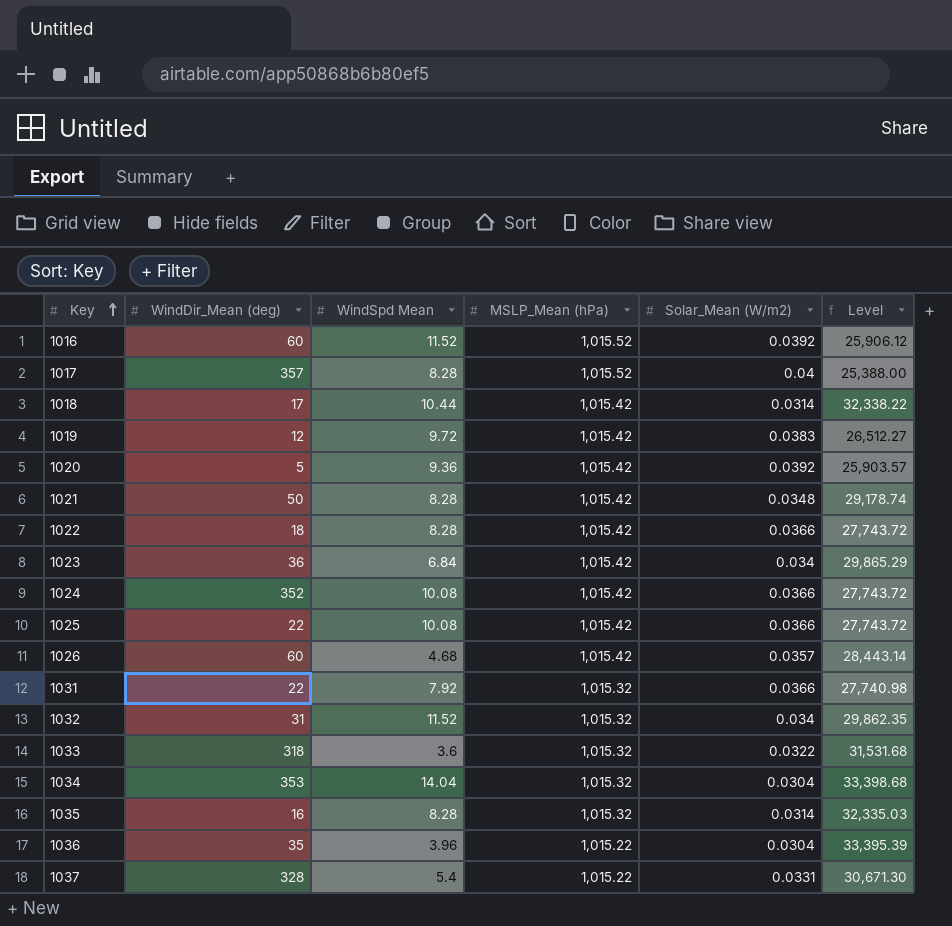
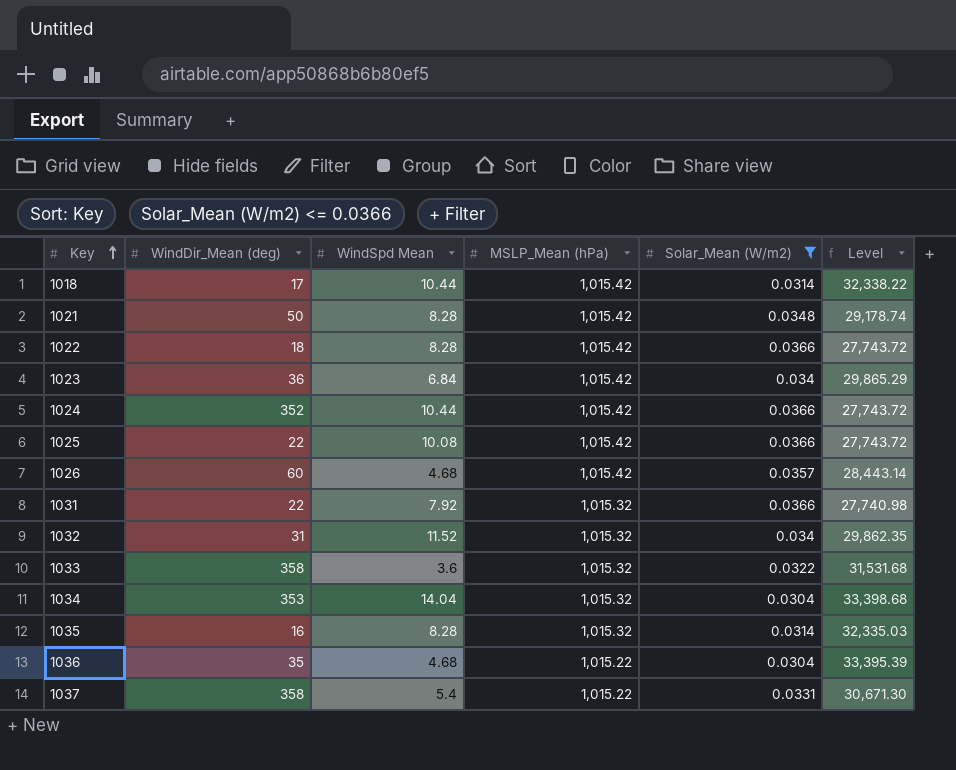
filter: none -> Solar_Mean (W/m2) <= 0.0366
1024 | WindSpd Mean: 10.08 -> 10.44
1033 | WindDir_Mean (deg): 318 -> 358
1036 | WindSpd Mean: 3.96 -> 4.68
1037 | WindDir_Mean (deg): 328 -> 358

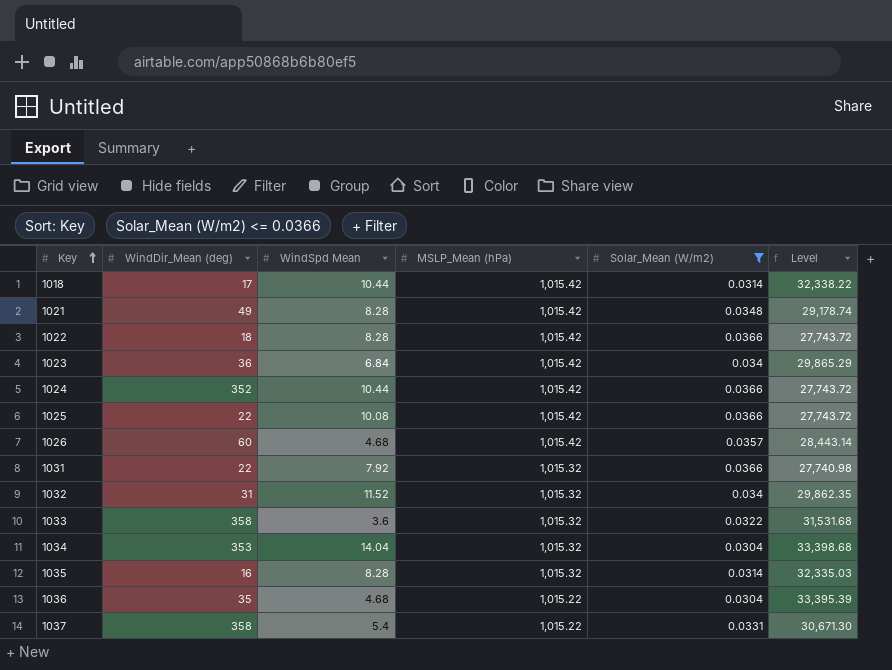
1021 | WindDir_Mean (deg): 50 -> 49

